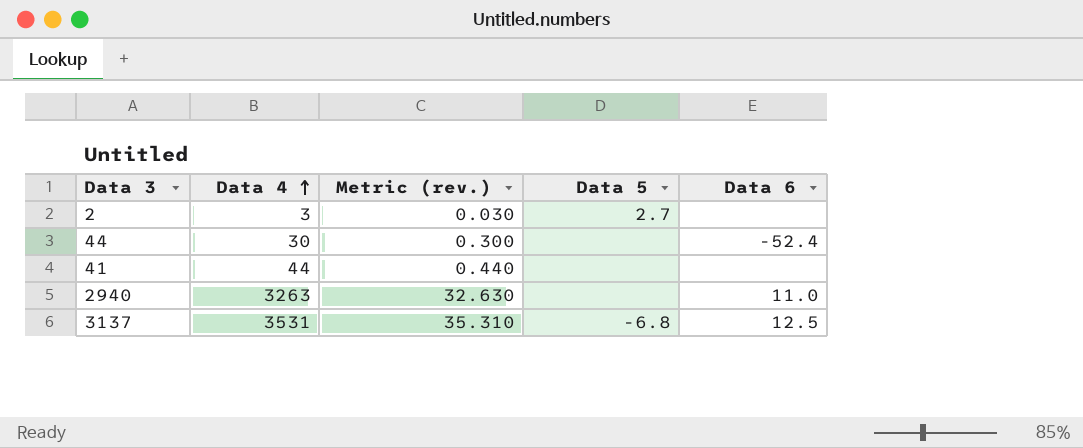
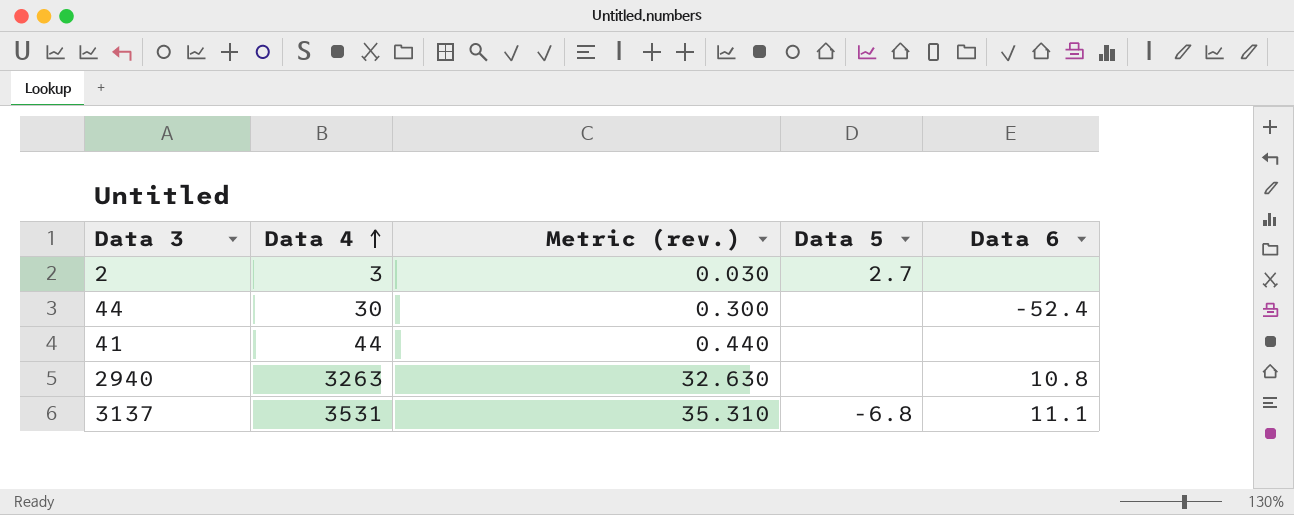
2940 | Data 6: 11.0 -> 10.8
3137 | Data 6: 12.5 -> 11.1

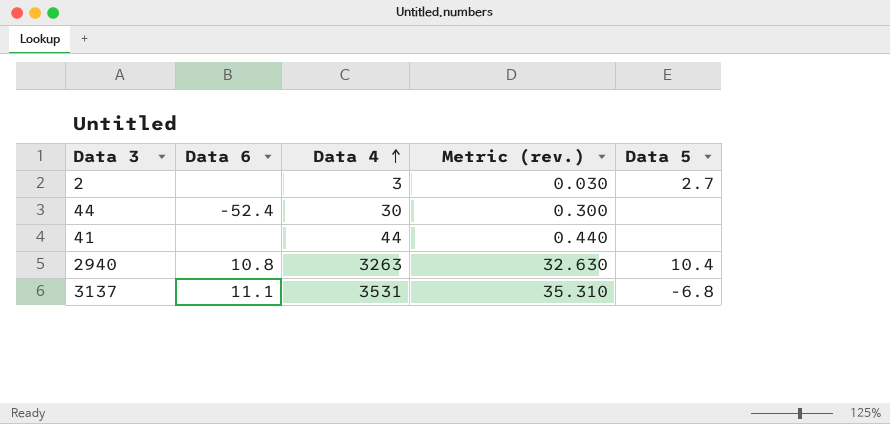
column Data 6 | position: 5 -> 2
2940 | Data 5: none -> 10.4

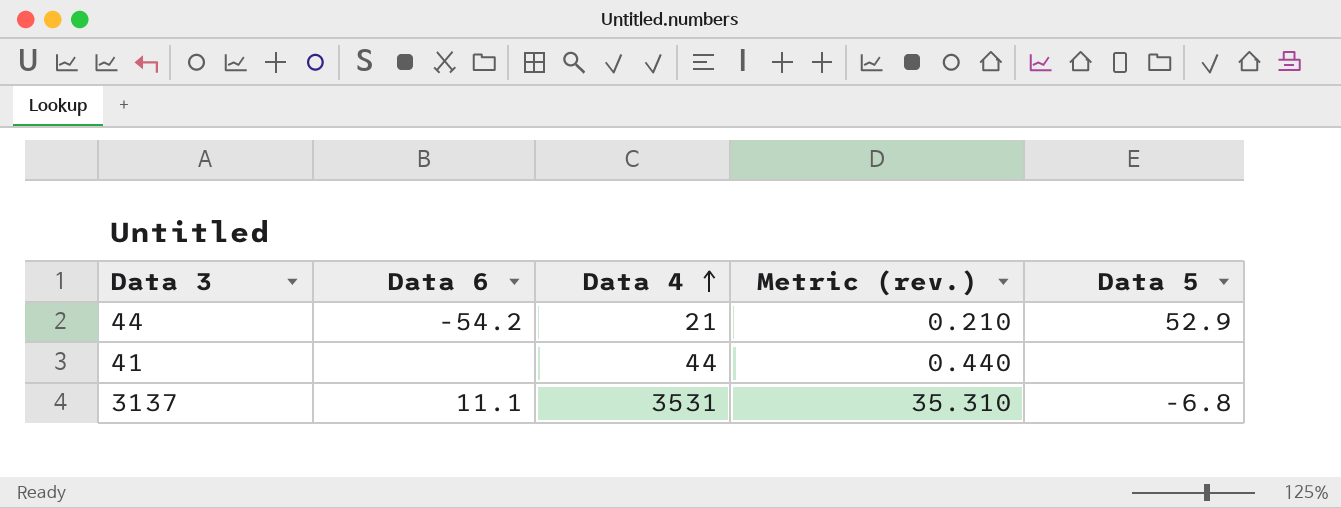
row 2: none | 3 | 0.030 | 2.7 -> none
row 2940: 10.8 | 3263 | 32.630 | 10.4 -> none
44 | Data 6: -52.4 -> -54.2
44 | Data 4: 30 -> 21
44 | Metric (rev.): 0.300 -> 0.210
44 | Data 5: none -> 52.9

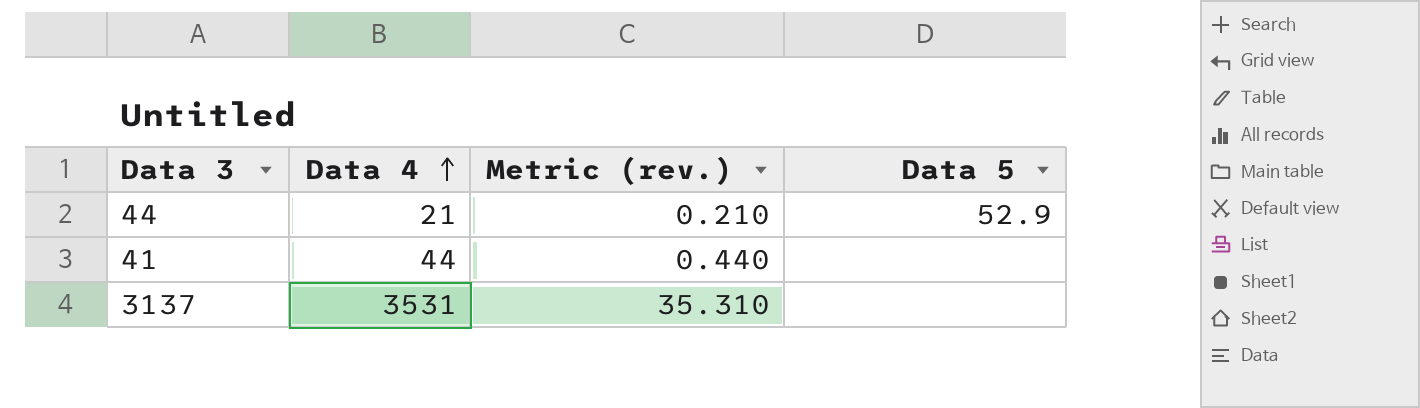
column Data 6 | position: 2 -> none
3137 | Data 5: -6.8 -> none

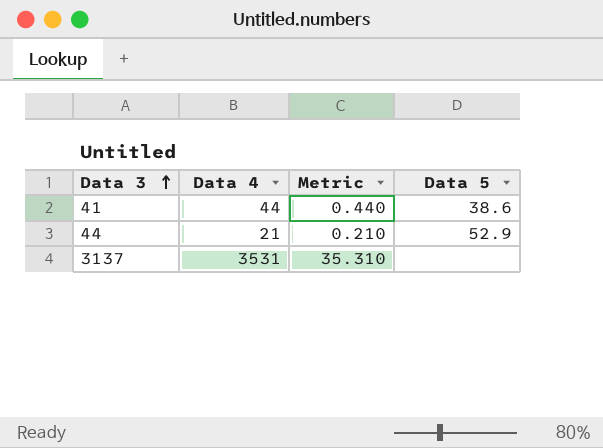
row order: Data 4 ascending -> Data 3 ascending
column name: Metric (rev.) -> Metric
41 | Data 5: none -> 38.6

